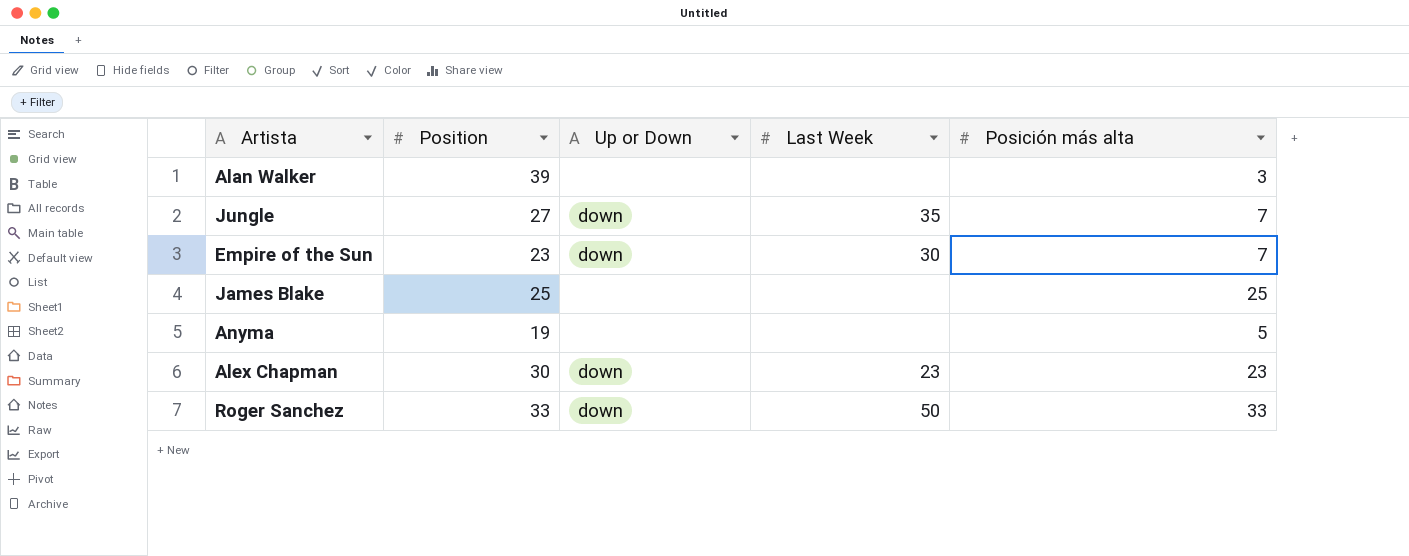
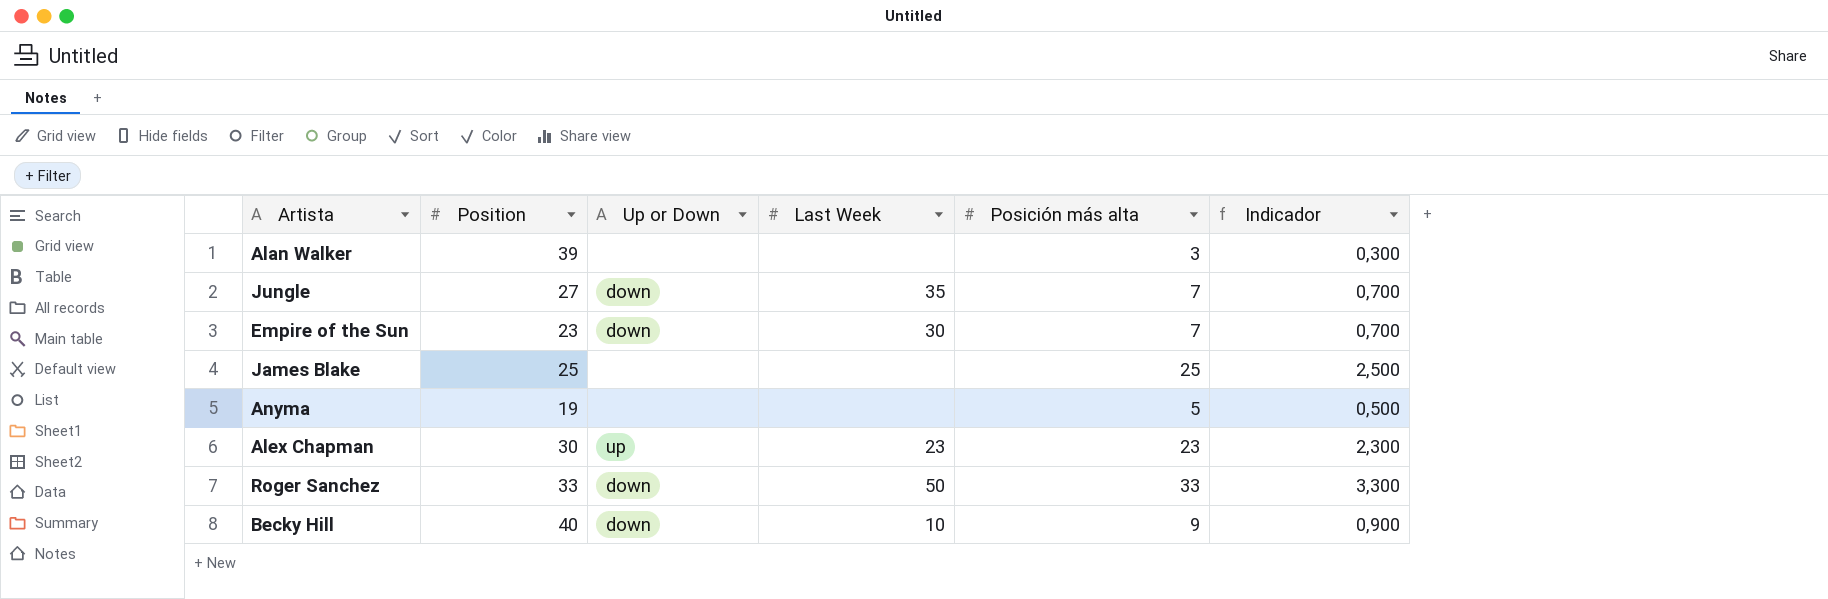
column Indicador | formula: none -> [Posición más alta] * 0,1
Alex Chapman | Up or Down: down -> up
row Becky Hill: none -> 40 | down | 10 | 9 | 0,900

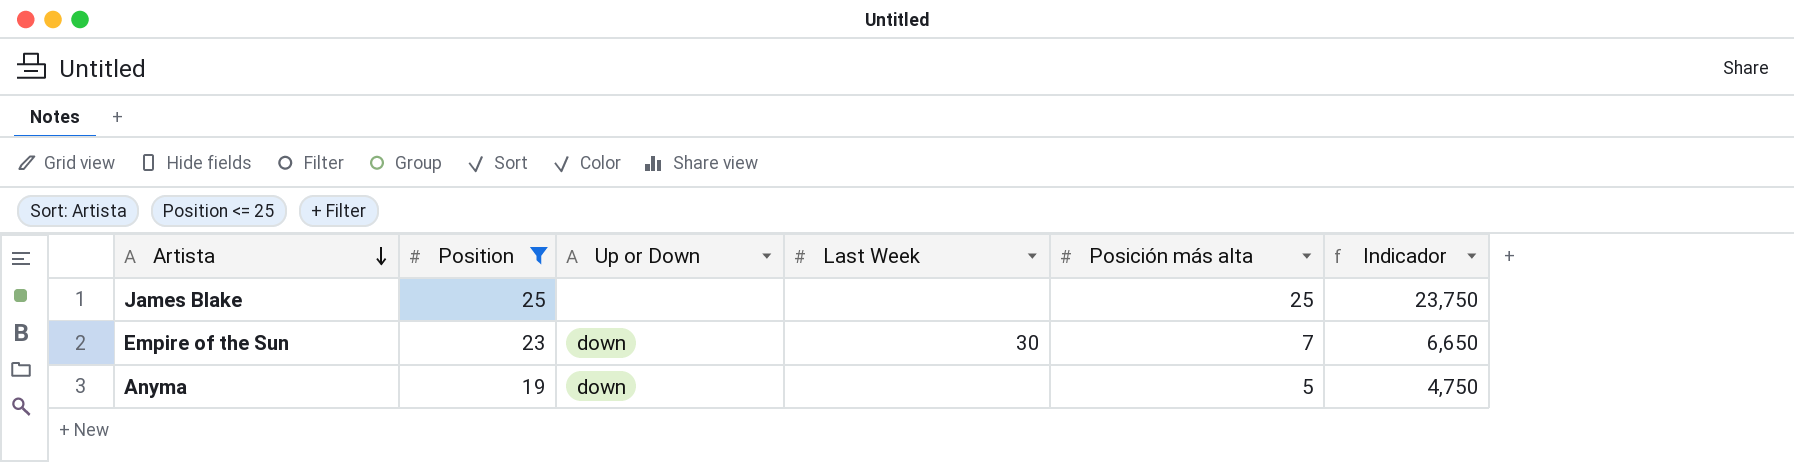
filter: none -> Position <= 25
row order: none -> Artista descending
column Indicador | formula: [Posición más alta] * 0,1 -> [Posición más alta] * 0,95
Anyma | Up or Down: none -> down

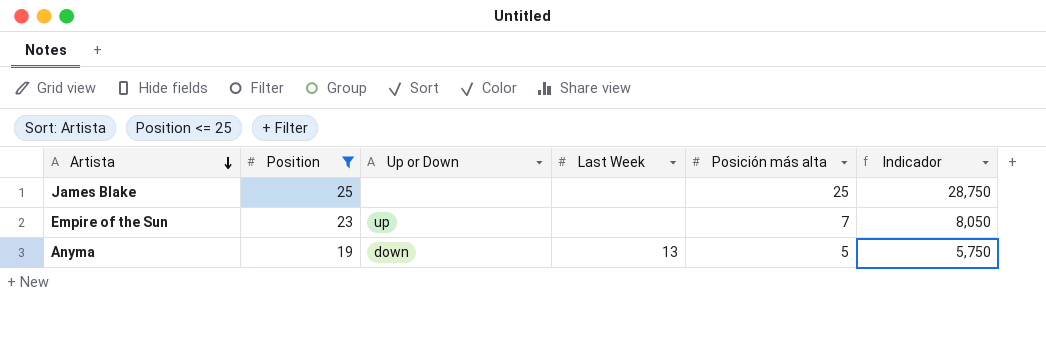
column Indicador | formula: [Posición más alta] * 0,95 -> [Posición más alta] * 1,15
Empire of the Sun | Up or Down: down -> up
Empire of the Sun | Last Week: 30 -> none
Anyma | Last Week: none -> 13

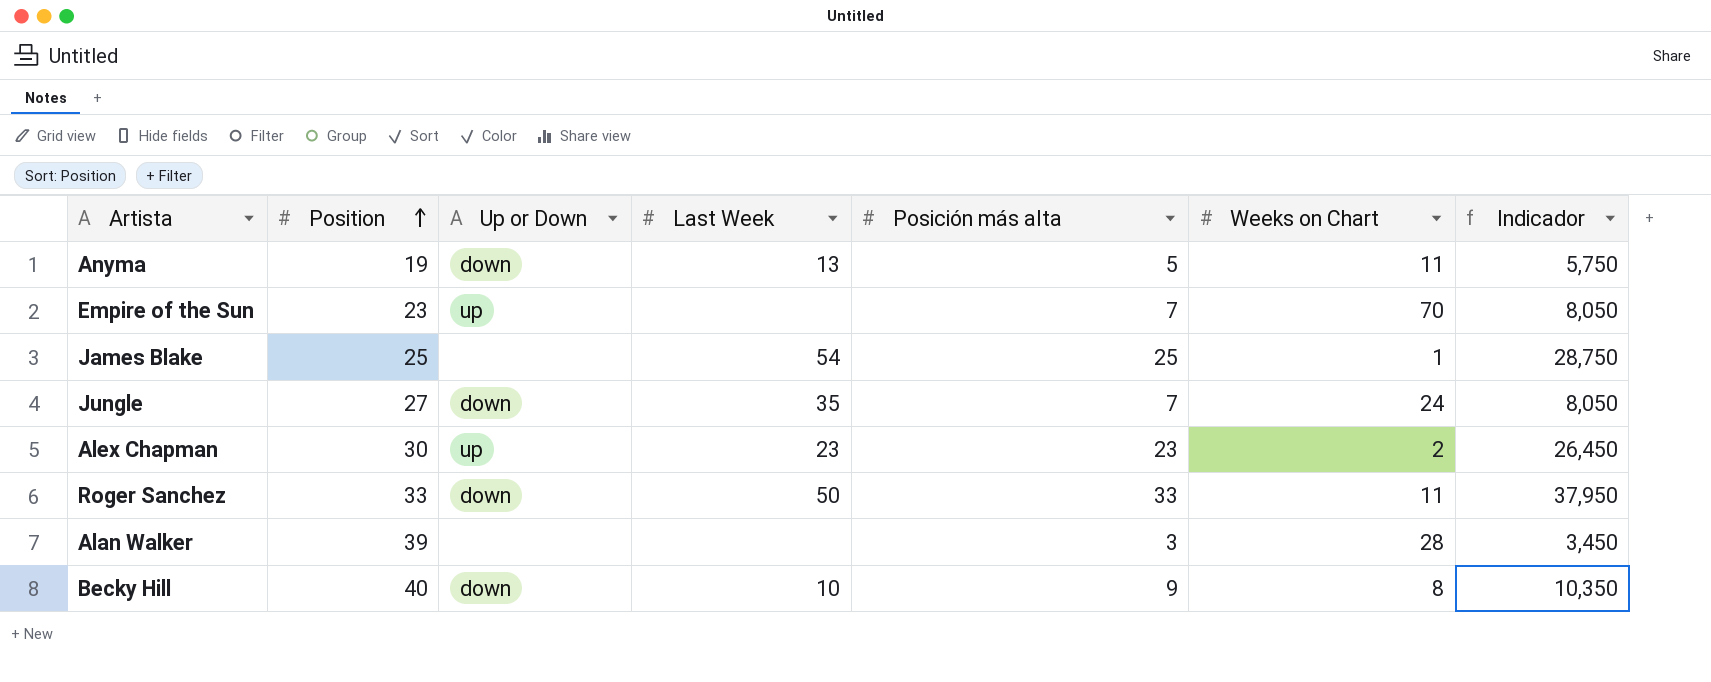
filter: Position <= 25 -> none
row order: Artista descending -> Position ascending
column Weeks on Chart | position: none -> 6
James Blake | Last Week: none -> 54

